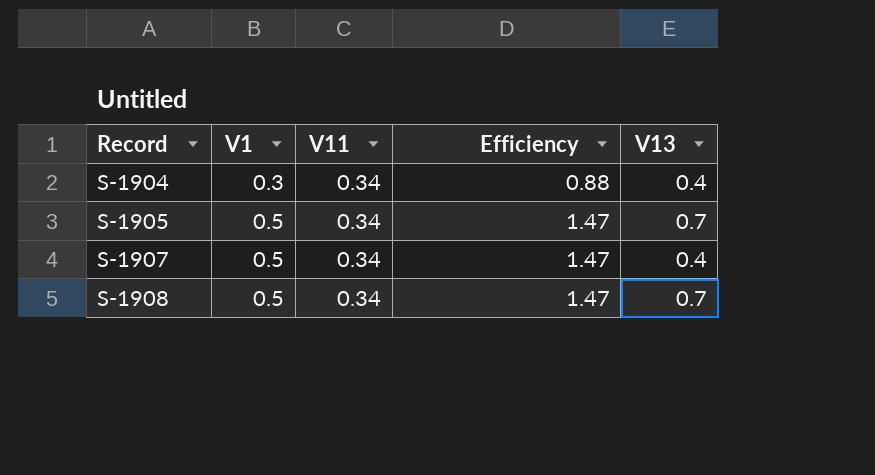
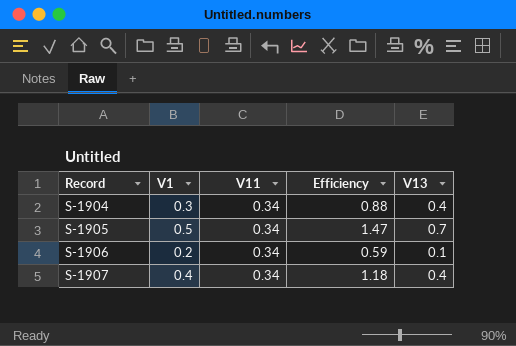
row S-1908: 0.5 | 0.34 | 1.47 | 0.7 -> none
row S-1906: none -> 0.2 | 0.34 | 0.59 | 0.1
S-1907 | V1: 0.5 -> 0.4
S-1907 | Efficiency: 1.47 -> 1.18

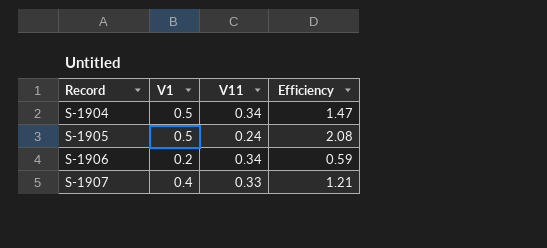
column V13 | position: 5 -> none
S-1904 | V1: 0.3 -> 0.5
S-1904 | Efficiency: 0.88 -> 1.47
S-1905 | V11: 0.34 -> 0.24
S-1905 | Efficiency: 1.47 -> 2.08
S-1907 | V11: 0.34 -> 0.33
S-1907 | Efficiency: 1.18 -> 1.21

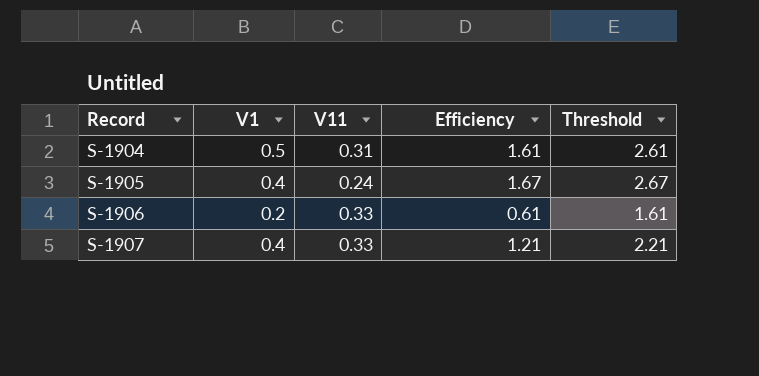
column Threshold | formula: none -> [Efficiency] + 1
S-1904 | V11: 0.34 -> 0.31
S-1904 | Efficiency: 1.47 -> 1.61
S-1905 | V1: 0.5 -> 0.4
S-1905 | Efficiency: 2.08 -> 1.67
S-1906 | V11: 0.34 -> 0.33
S-1906 | Efficiency: 0.59 -> 0.61

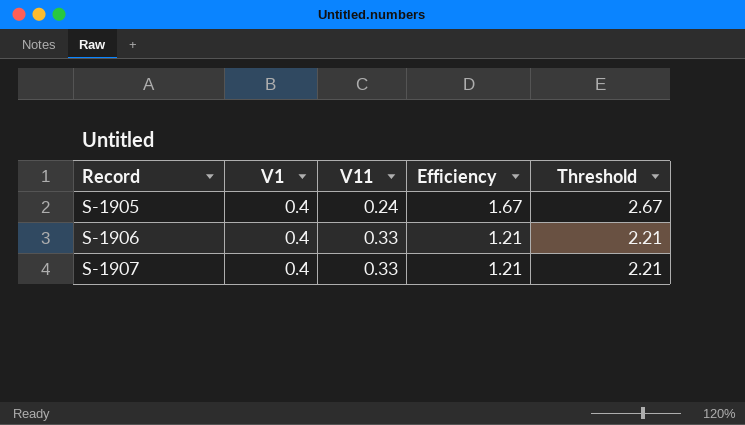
row S-1904: 0.5 | 0.31 | 1.61 | 2.61 -> none
S-1906 | V1: 0.2 -> 0.4
S-1906 | Efficiency: 0.61 -> 1.21
S-1906 | Threshold: 1.61 -> 2.21

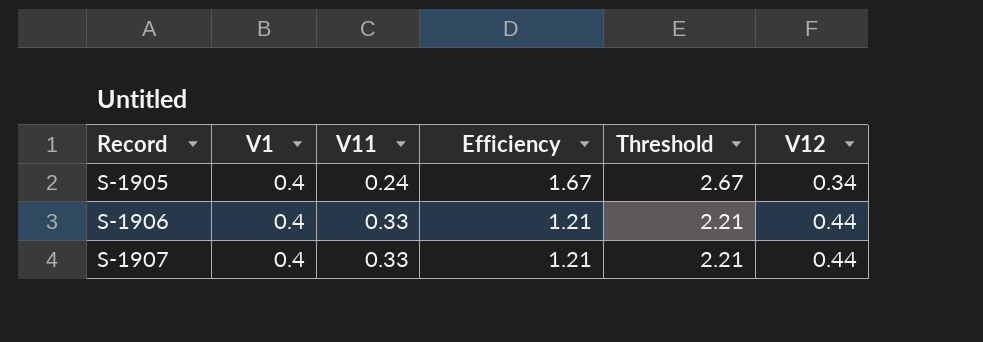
column V12 | position: none -> 6

